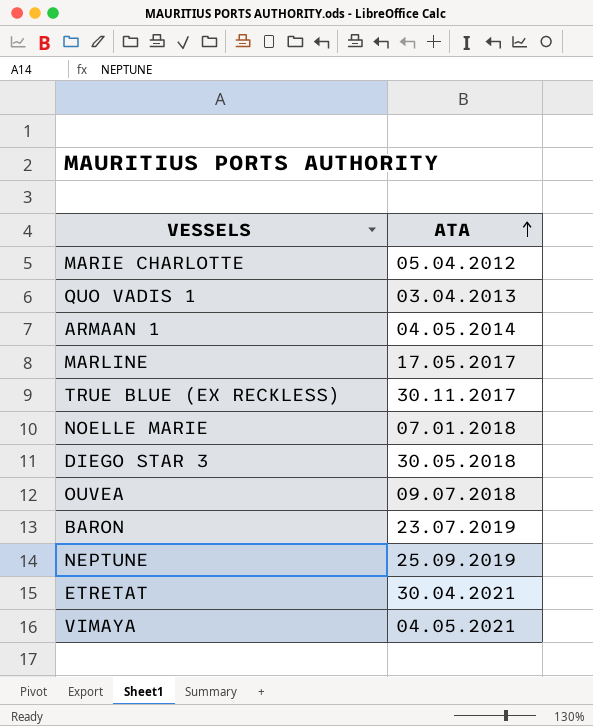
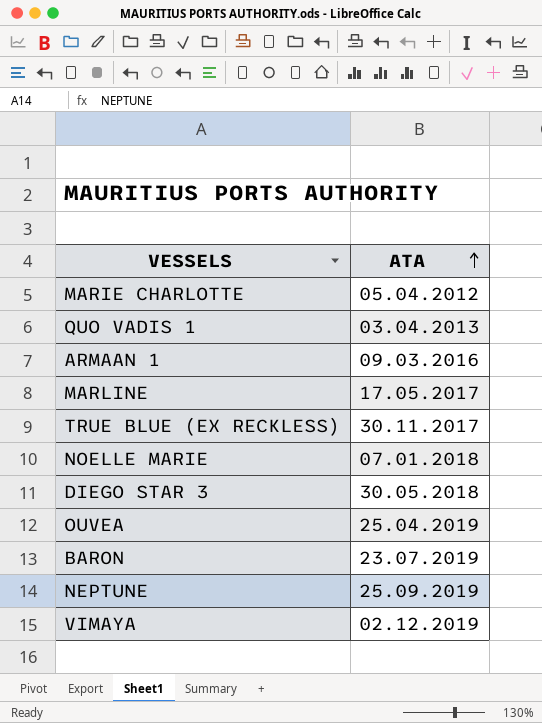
row ETRETAT: 30.04.2021 -> none
ARMAAN 1 | ATA: 04.05.2014 -> 09.03.2016
OUVEA | ATA: 09.07.2018 -> 25.04.2019
VIMAYA | ATA: 04.05.2021 -> 02.12.2019

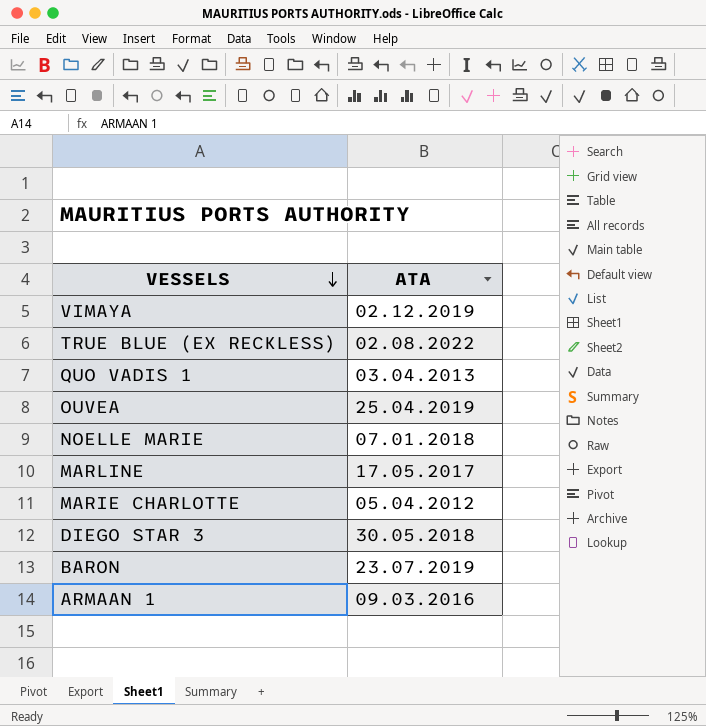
row order: ATA ascending -> VESSELS descending
row NEPTUNE: 25.09.2019 -> none
TRUE BLUE (EX RECKLESS) | ATA: 30.11.2017 -> 02.08.2022

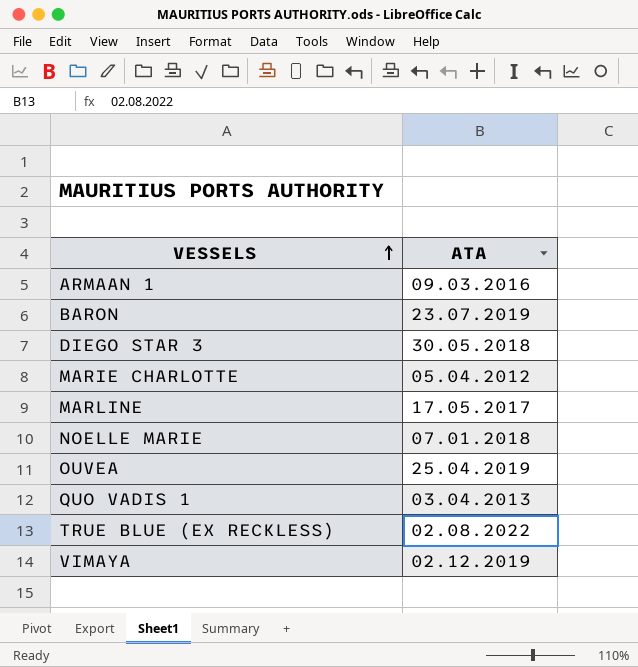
row order: VESSELS descending -> VESSELS ascending

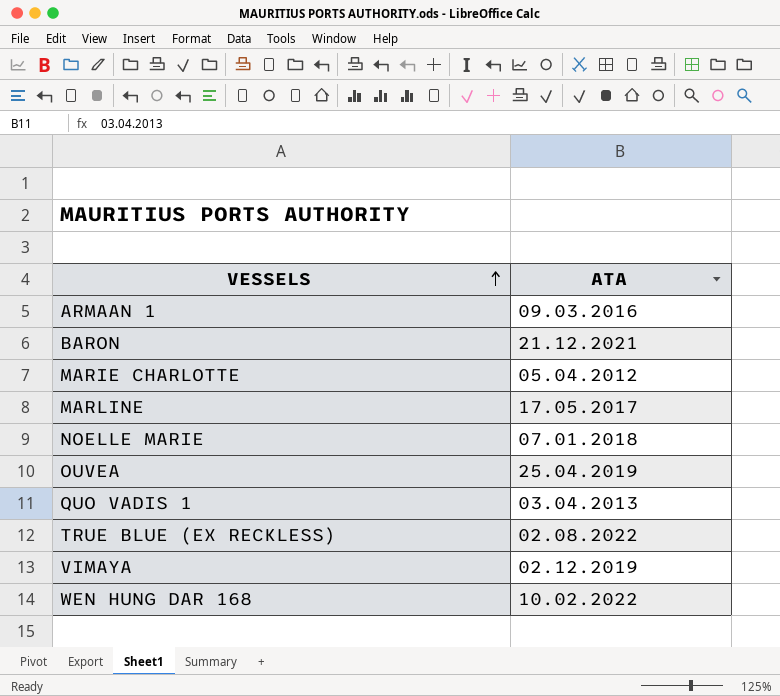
row DIEGO STAR 3: 30.05.2018 -> none
BARON | ATA: 23.07.2019 -> 21.12.2021
row WEN HUNG DAR 168: none -> 10.02.2022

